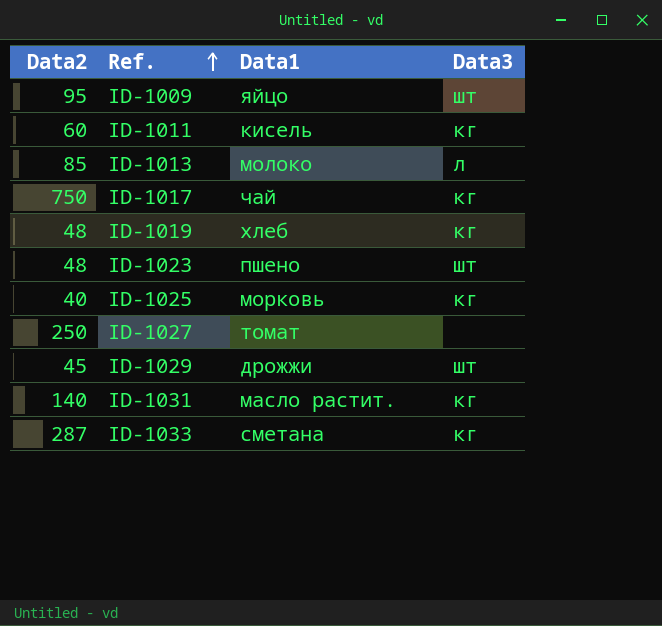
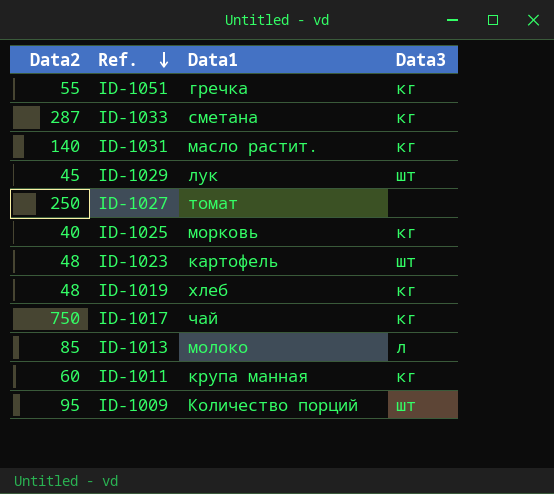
row order: Ref. ascending -> Ref. descending
row ID-1051: none -> 55 | гречка | кг
ID-1029 | Data1: дрожжи -> лук
ID-1023 | Data1: пшено -> картофель
ID-1011 | Data1: кисель -> крупа манная
ID-1009 | Data1: яйцо -> Количество порций

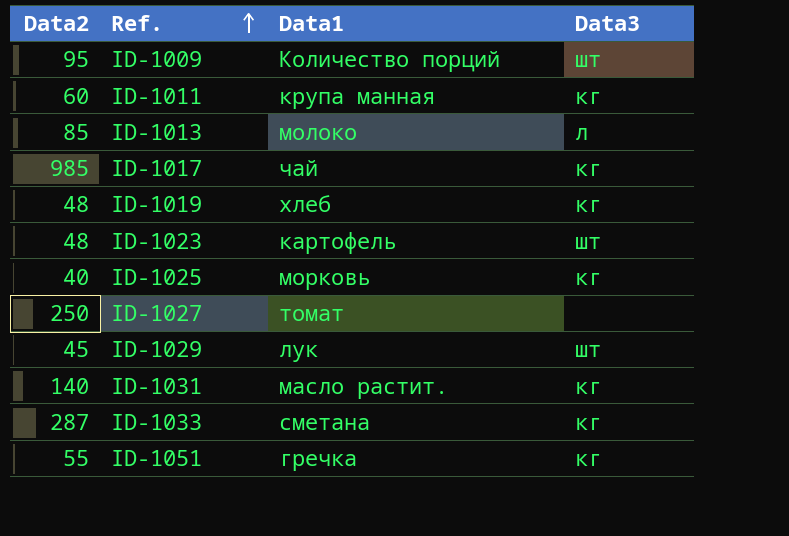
row order: Ref. descending -> Ref. ascending
ID-1017 | Data2: 750 -> 985

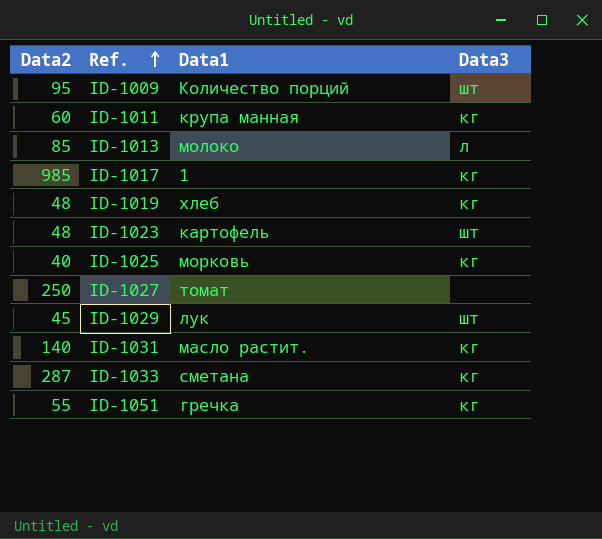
ID-1017 | Data1: чай -> 1

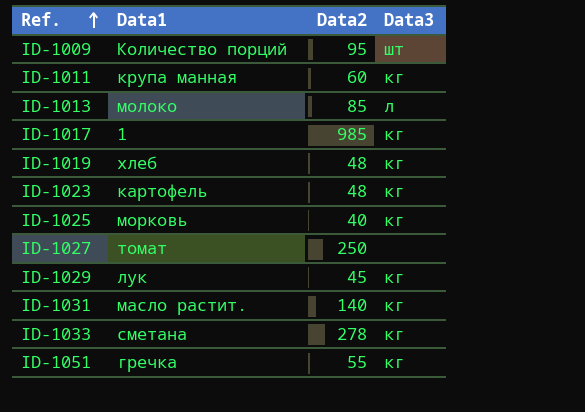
column Data2 | position: 1 -> 3
ID-1023 | Data3: шт -> кг
ID-1029 | Data3: шт -> кг
ID-1033 | Data2: 287 -> 278

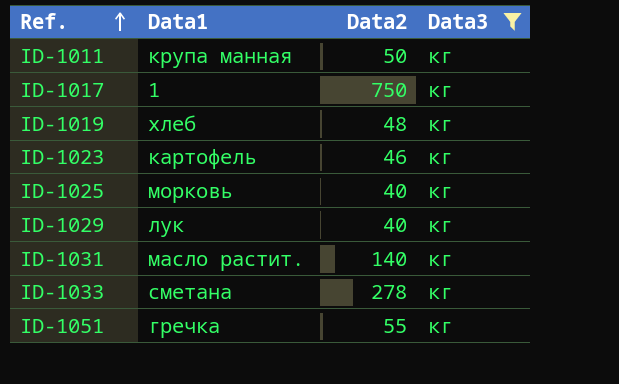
filter: none -> Data3 = кг
ID-1011 | Data2: 60 -> 50
ID-1017 | Data2: 985 -> 750
ID-1023 | Data2: 48 -> 46
ID-1029 | Data2: 45 -> 40

